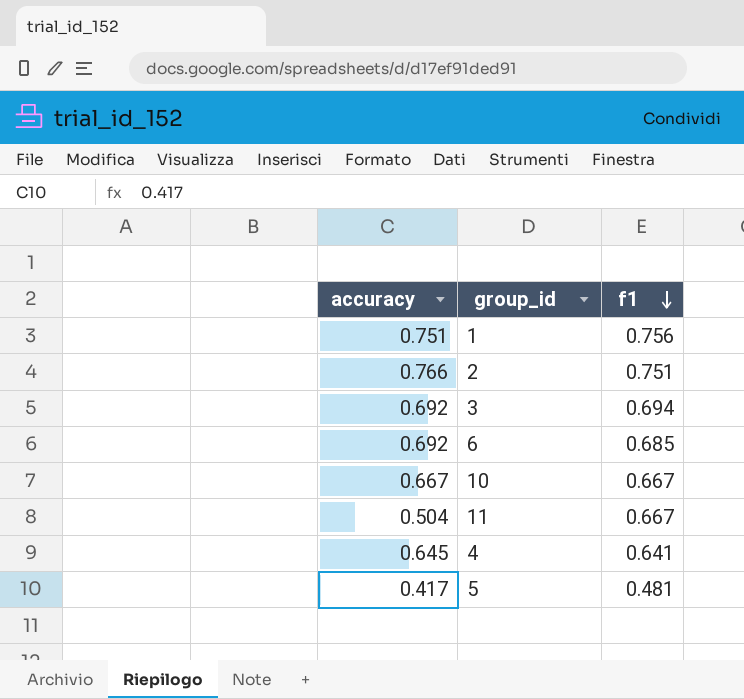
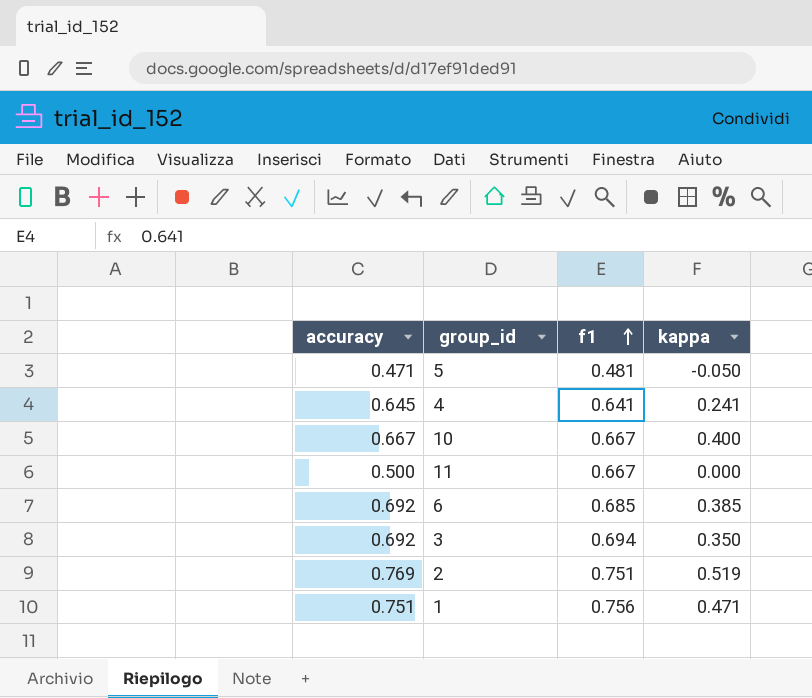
row order: f1 descending -> f1 ascending
column kappa | position: none -> 4
5 | accuracy: 0.417 -> 0.471
11 | accuracy: 0.504 -> 0.500
2 | accuracy: 0.766 -> 0.769

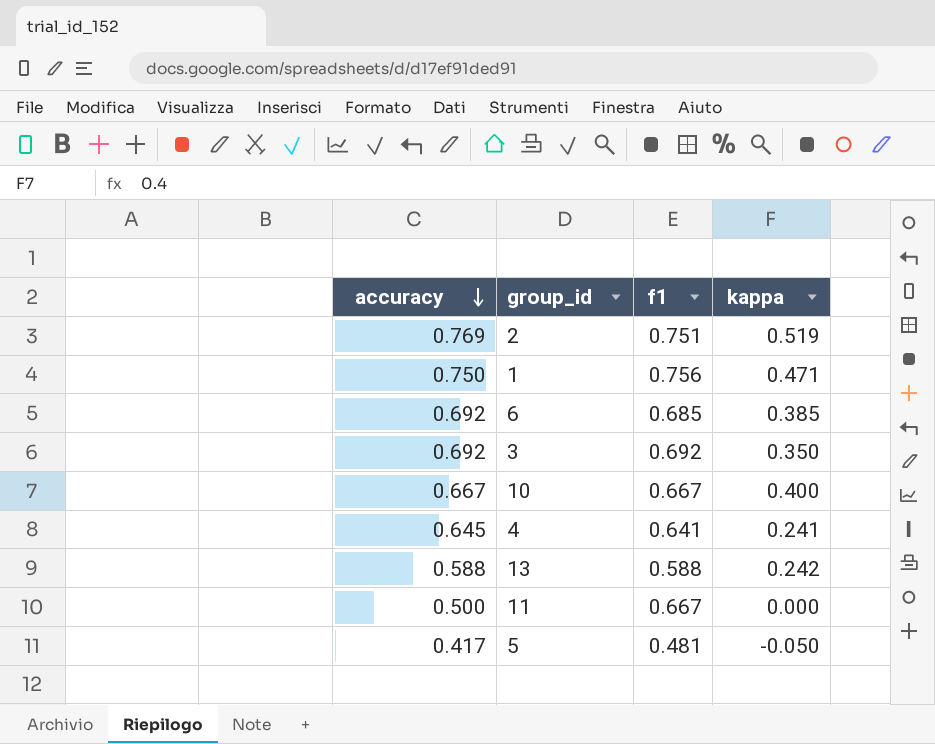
row order: f1 ascending -> accuracy descending
1 | accuracy: 0.751 -> 0.750
3 | f1: 0.694 -> 0.692
row 13: none -> 0.588 | 0.588 | 0.242
5 | accuracy: 0.471 -> 0.417

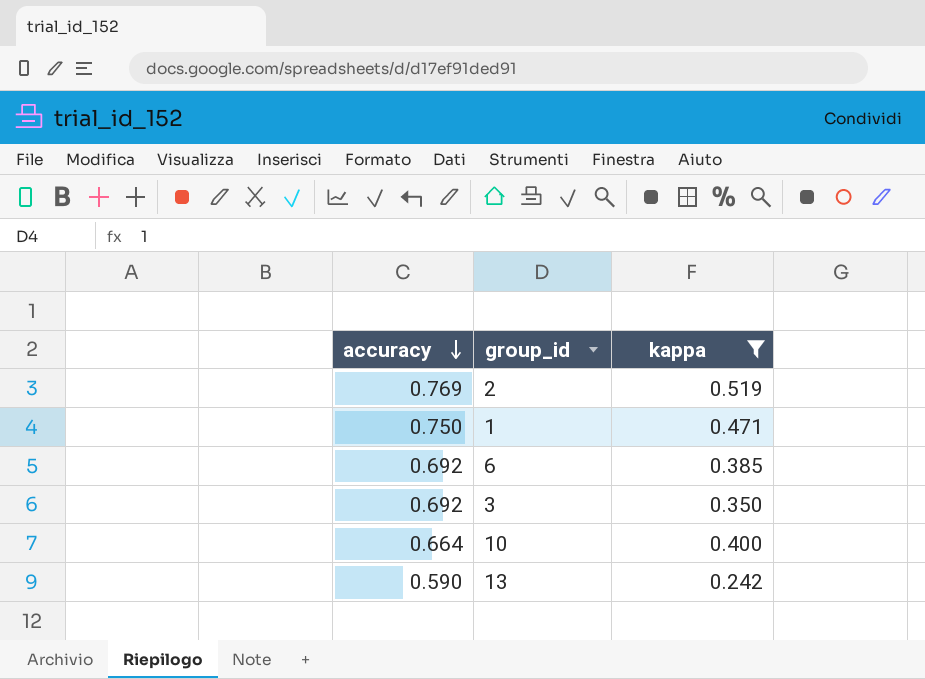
filter: none -> kappa >= 0.242
column f1 | position: 3 -> none
10 | accuracy: 0.667 -> 0.664
13 | accuracy: 0.588 -> 0.590

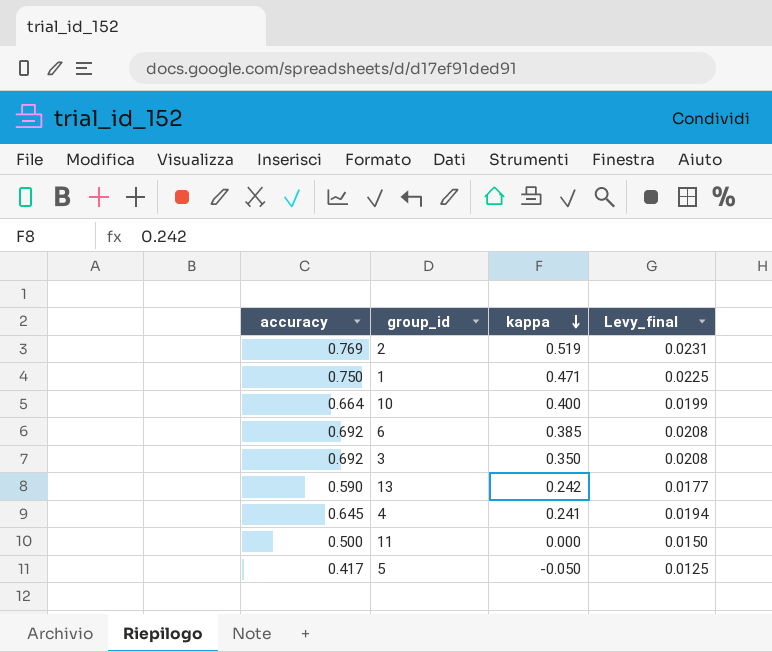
filter: kappa >= 0.242 -> none
row order: accuracy descending -> kappa descending
column Levy_final | formula: none -> [accuracy] * 0.03

